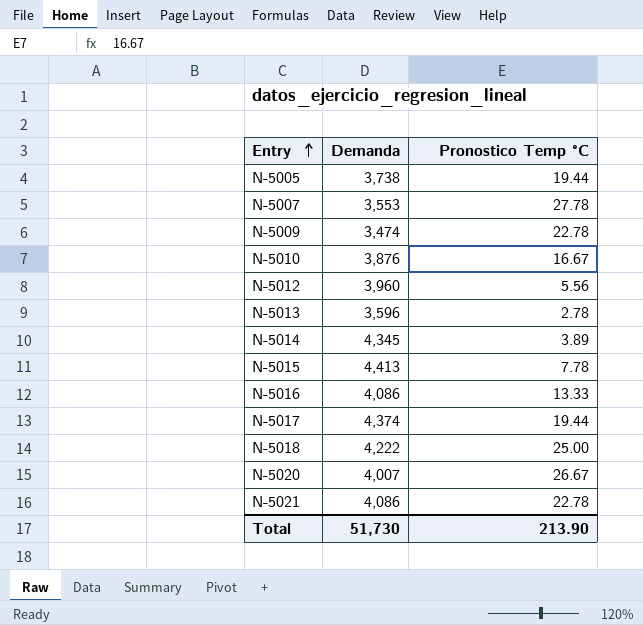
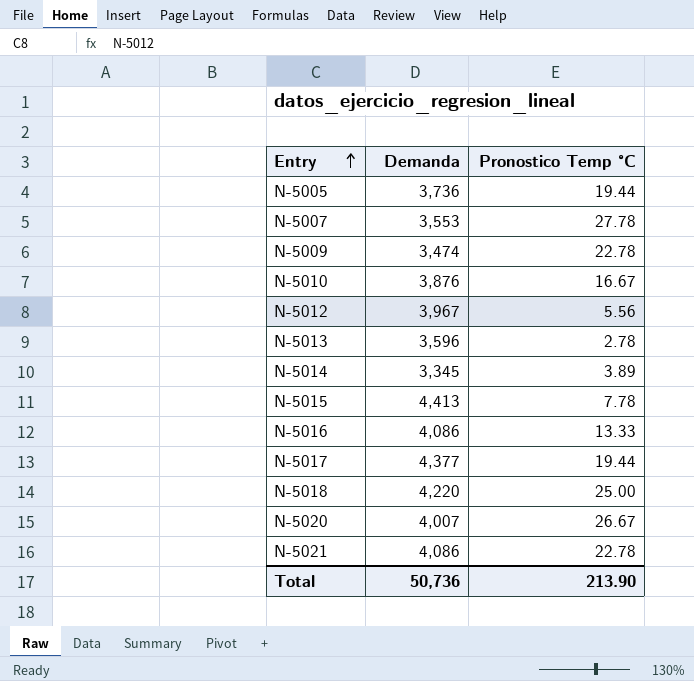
N-5005 | Demanda: 3,738 -> 3,736
N-5012 | Demanda: 3,960 -> 3,967
N-5014 | Demanda: 4,345 -> 3,345
N-5017 | Demanda: 4,374 -> 4,377
N-5018 | Demanda: 4,222 -> 4,220
Total | Demanda: 51,730 -> 50,736

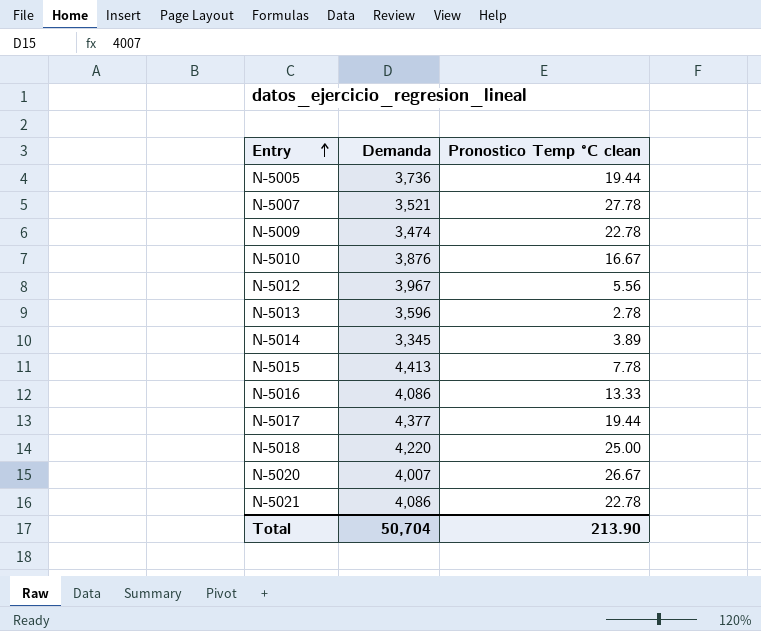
column name: Pronostico Temp °C -> Pronostico Temp °C clean
N-5007 | Demanda: 3,553 -> 3,521
Total | Demanda: 50,736 -> 50,704

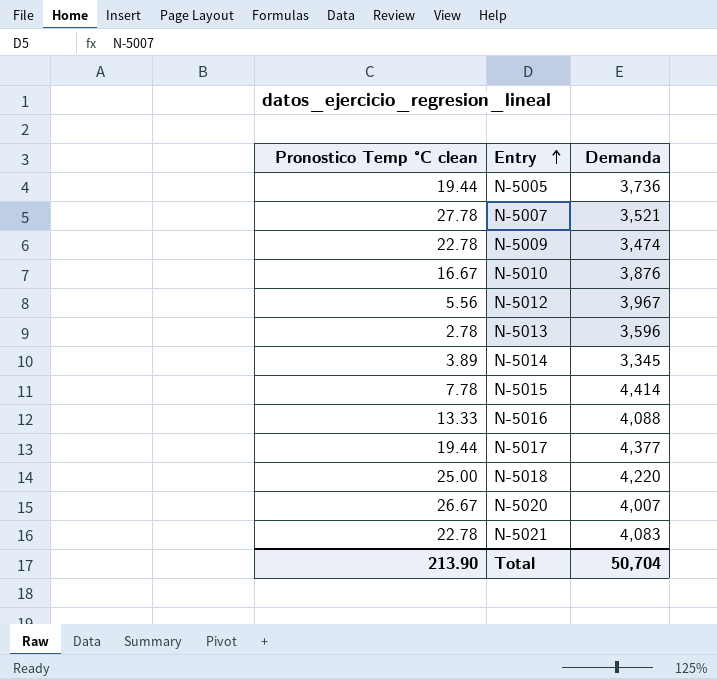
column Pronostico Temp °C clean | position: 3 -> 1
N-5015 | Demanda: 4,413 -> 4,414
N-5016 | Demanda: 4,086 -> 4,088
N-5021 | Demanda: 4,086 -> 4,083

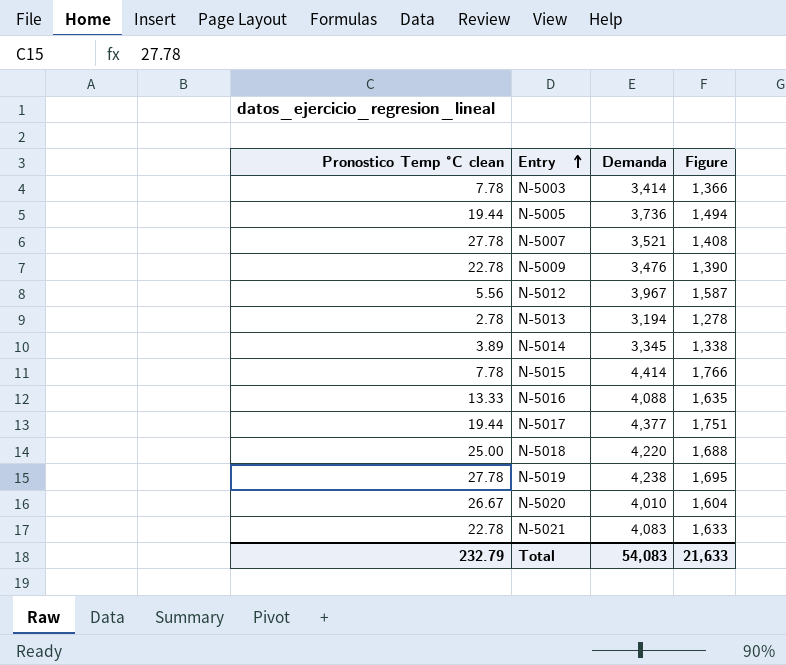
column Figure | formula: none -> [Demanda] * 0.4
row N-5010: 16.67 | 3,876 -> none
row N-5003: none -> 7.78 | 3,414 | 1,366
N-5009 | Demanda: 3,474 -> 3,476
N-5013 | Demanda: 3,596 -> 3,194
row N-5019: none -> 27.78 | 4,238 | 1,695
N-5020 | Demanda: 4,007 -> 4,010
Total | Pronostico Temp °C clean: 213.90 -> 232.79
Total | Demanda: 50,704 -> 54,083

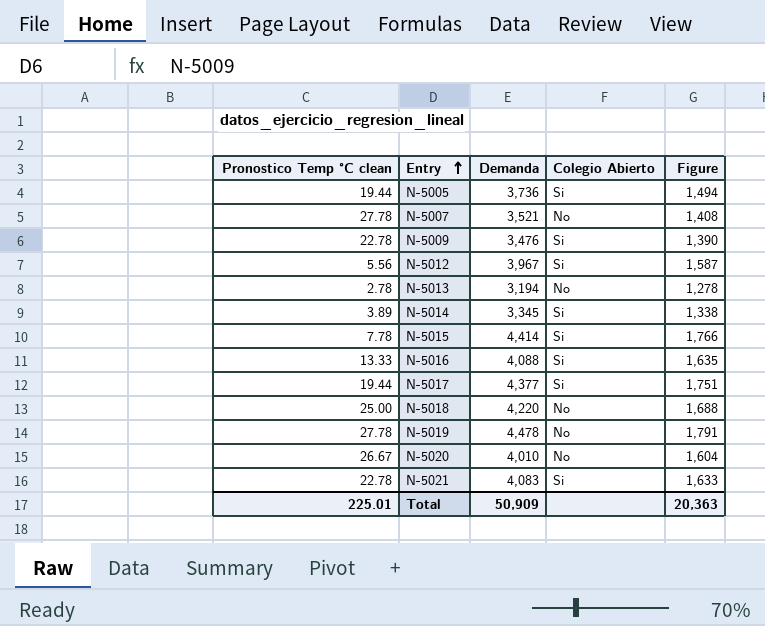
column Colegio Abierto | position: none -> 4
row N-5003: 7.78 | 3,414 | 1,366 -> none
N-5019 | Demanda: 4,238 -> 4,478
N-5019 | Figure: 1,695 -> 1,791
Total | Pronostico Temp °C clean: 232.79 -> 225.01
Total | Demanda: 54,083 -> 50,909
Total | Figure: 21,633 -> 20,363

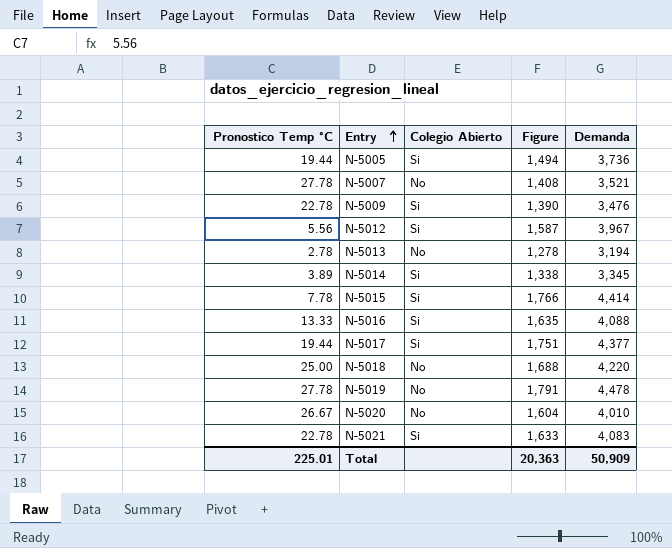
column name: Pronostico Temp °C clean -> Pronostico Temp °C
column Demanda | position: 3 -> 5

